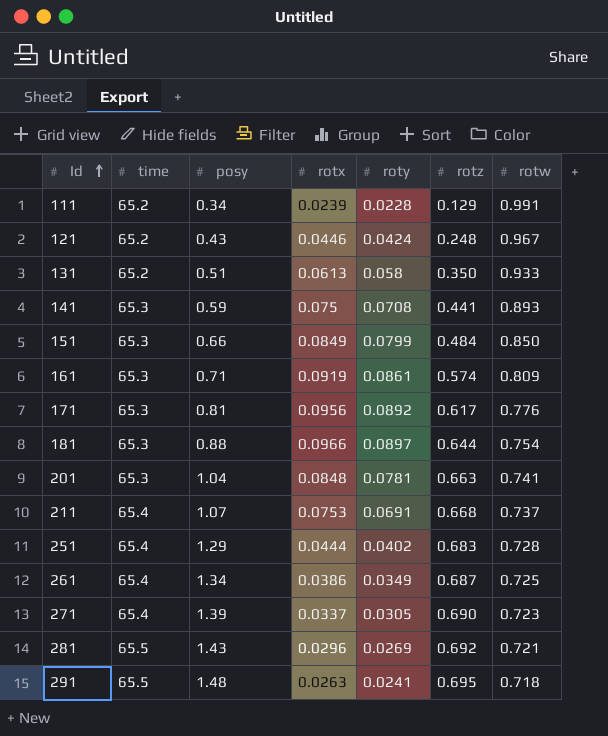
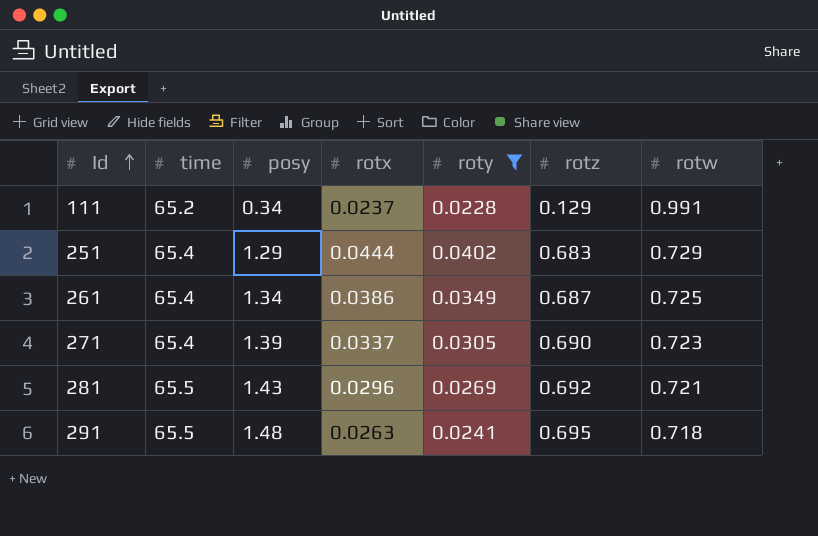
filter: none -> roty <= 0.0402
111 | rotx: 0.0239 -> 0.0237
251 | rotw: 0.728 -> 0.729

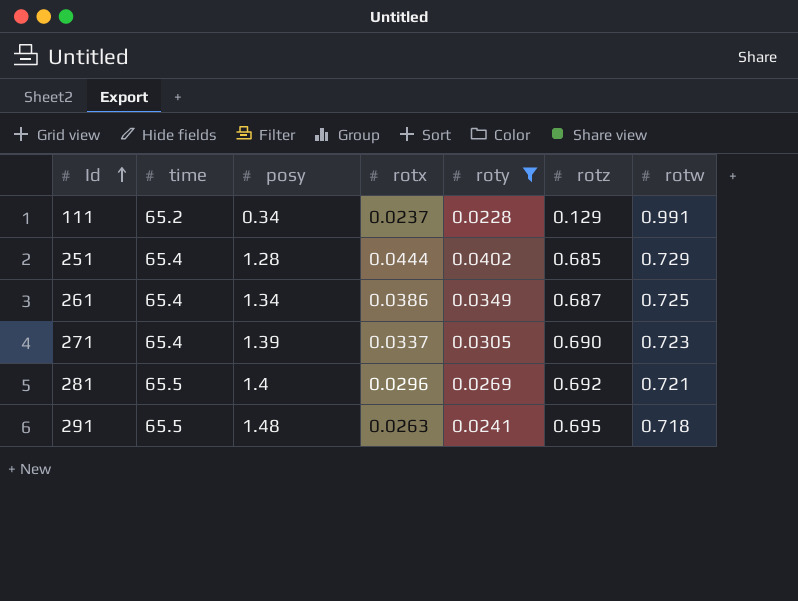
251 | posy: 1.29 -> 1.28
251 | rotz: 0.683 -> 0.685
281 | posy: 1.43 -> 1.4

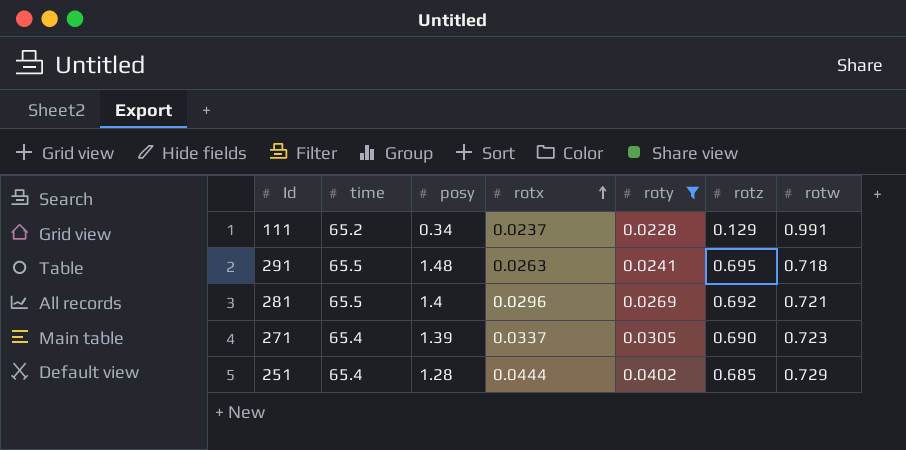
row order: Id ascending -> rotx ascending
row 261: 65.4 | 1.34 | 0.0386 | 0.0349 | 0.687 | 0.725 -> none

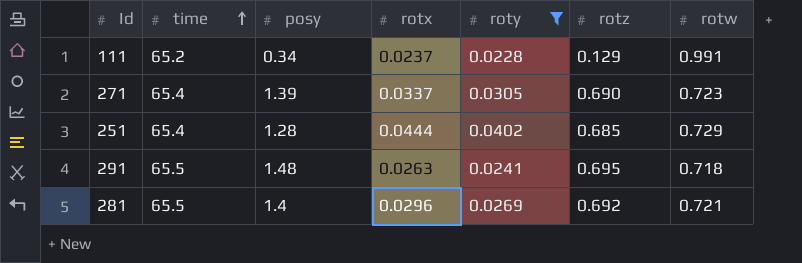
row order: rotx ascending -> time ascending

